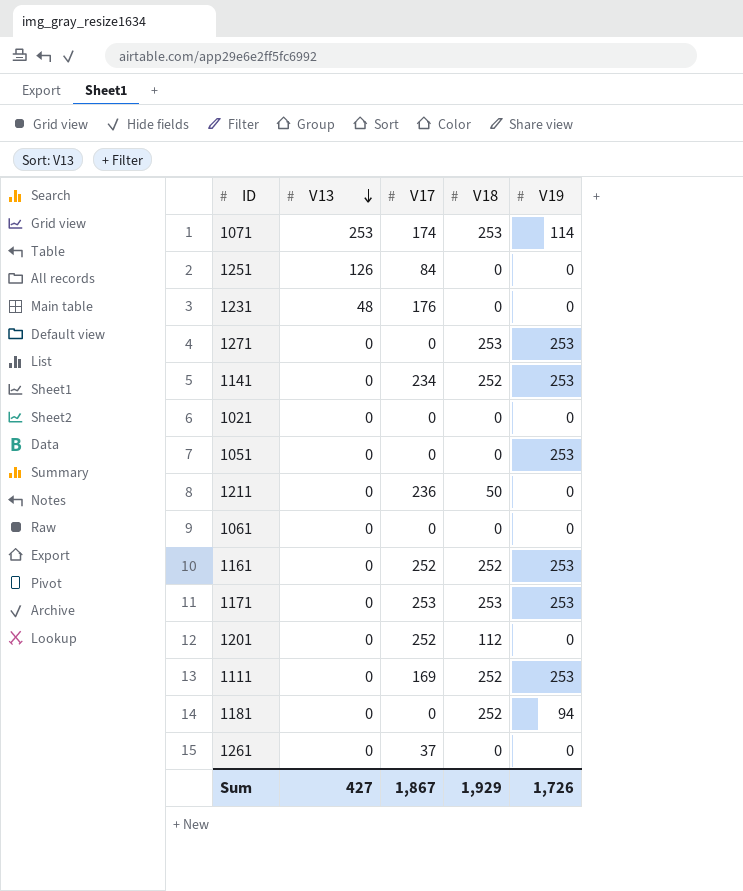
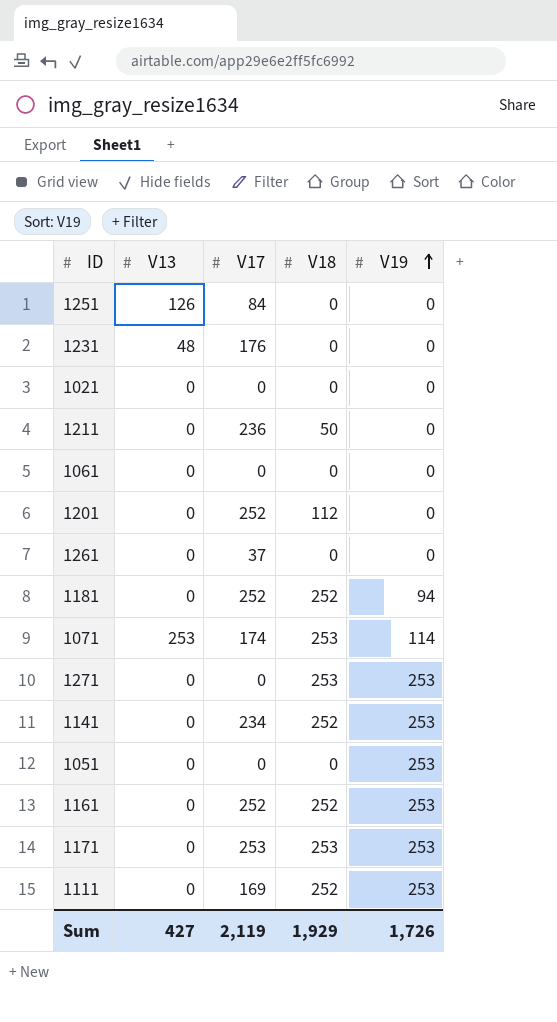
row order: V13 descending -> V19 ascending
1181 | V17: 0 -> 252
Sum | V17: 1,867 -> 2,119

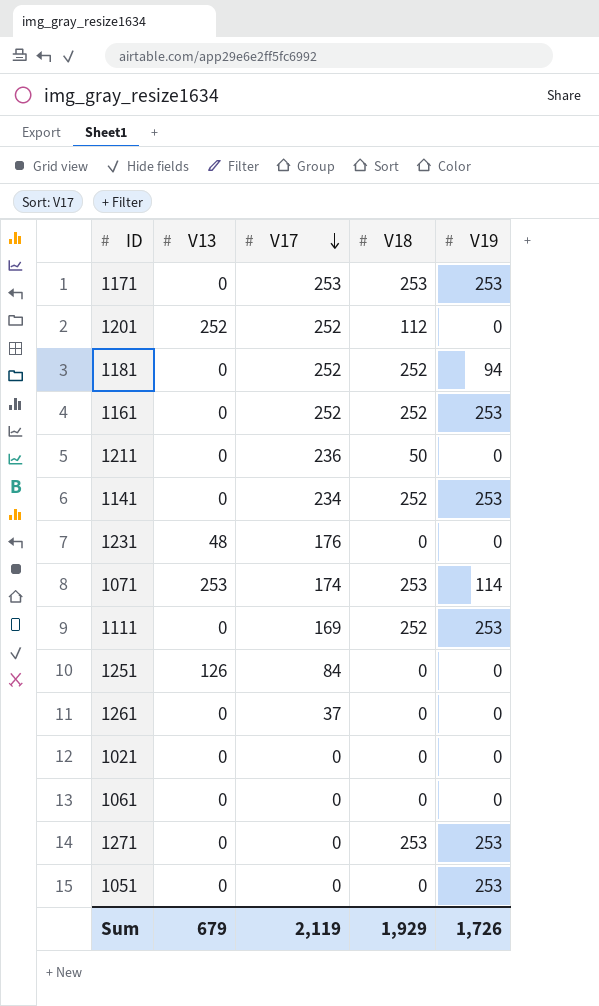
row order: V19 ascending -> V17 descending
1201 | V13: 0 -> 252
Sum | V13: 427 -> 679

